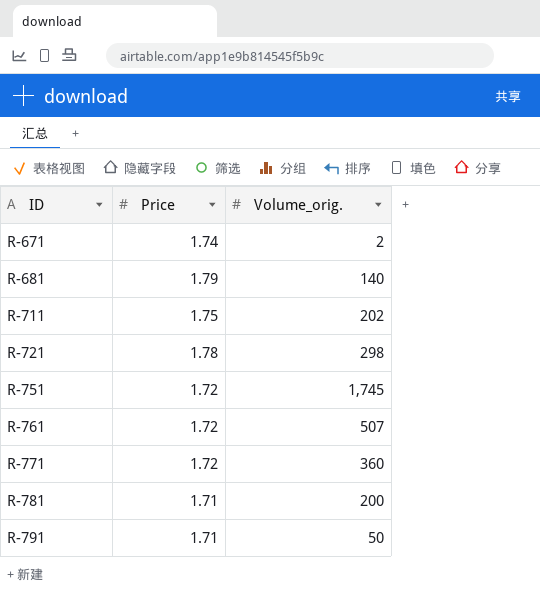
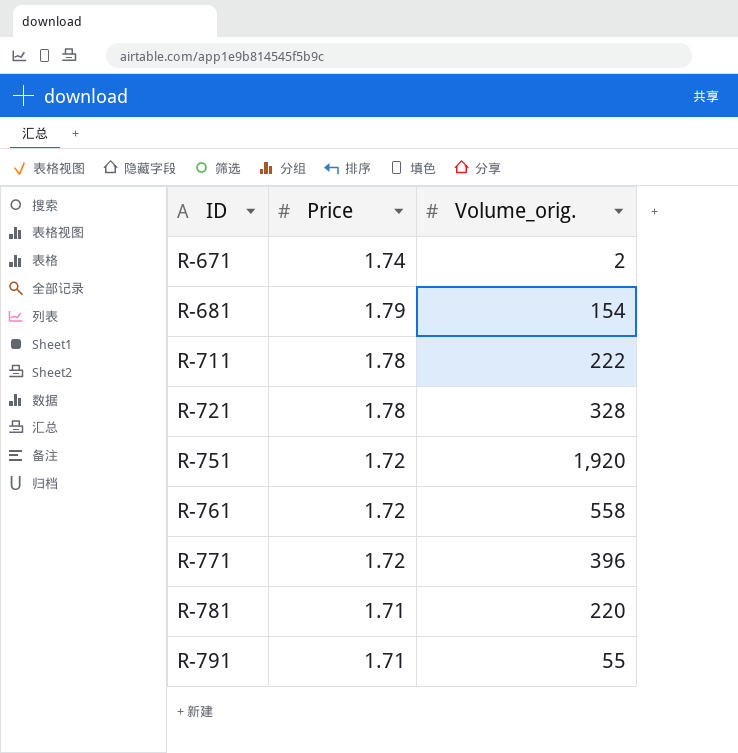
R-681 | Volume_orig.: 140 -> 154
R-711 | Price: 1.75 -> 1.78
R-711 | Volume_orig.: 202 -> 222
R-721 | Volume_orig.: 298 -> 328
R-751 | Volume_orig.: 1,745 -> 1,920
R-761 | Volume_orig.: 507 -> 558
R-771 | Volume_orig.: 360 -> 396
R-781 | Volume_orig.: 200 -> 220
R-791 | Volume_orig.: 50 -> 55

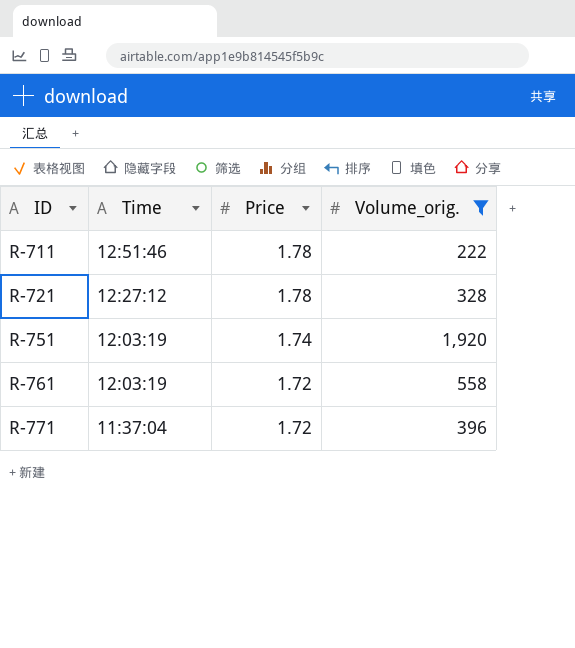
filter: none -> Volume_orig. >= 222
column Time | position: none -> 2
R-751 | Price: 1.72 -> 1.74

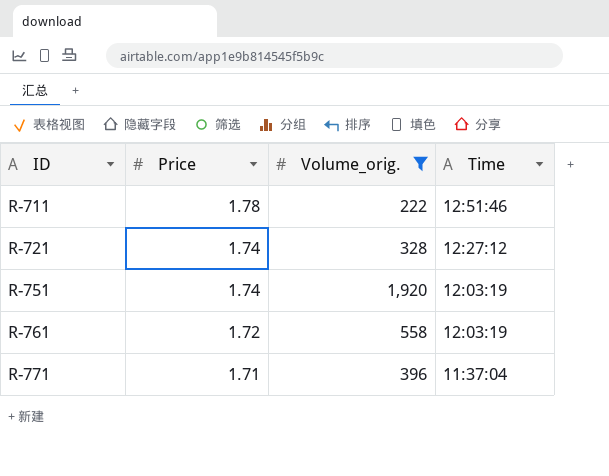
column Time | position: 2 -> 4
R-721 | Price: 1.78 -> 1.74
R-771 | Price: 1.72 -> 1.71

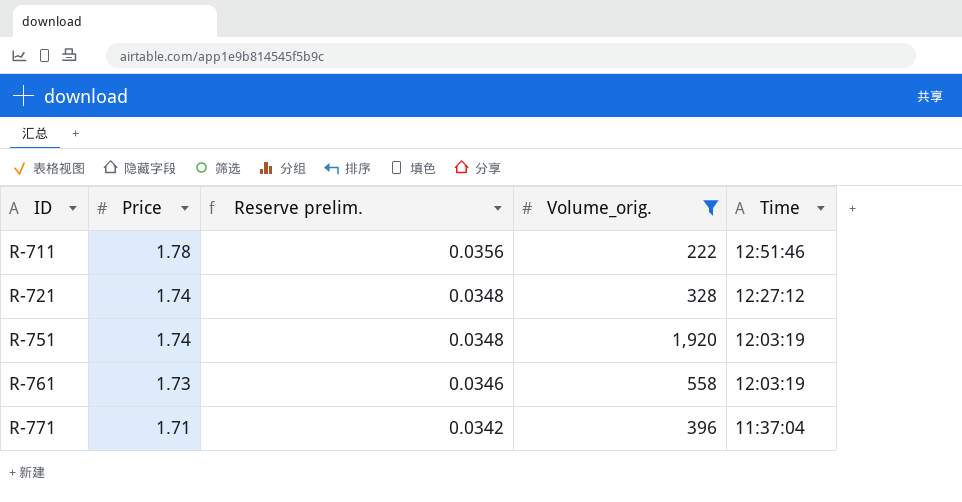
column Reserve prelim. | formula: none -> [Price] * 0.02
R-761 | Price: 1.72 -> 1.73

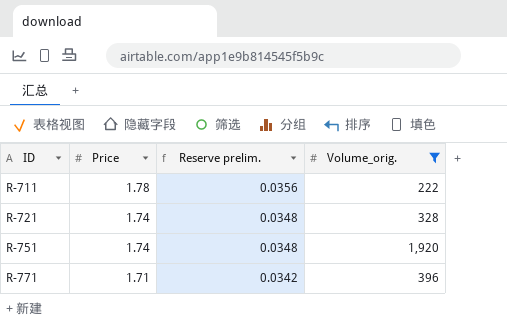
column Time | position: 5 -> none
row R-761: 1.73 | 0.0346 | 558 | 12:03:19 -> none

